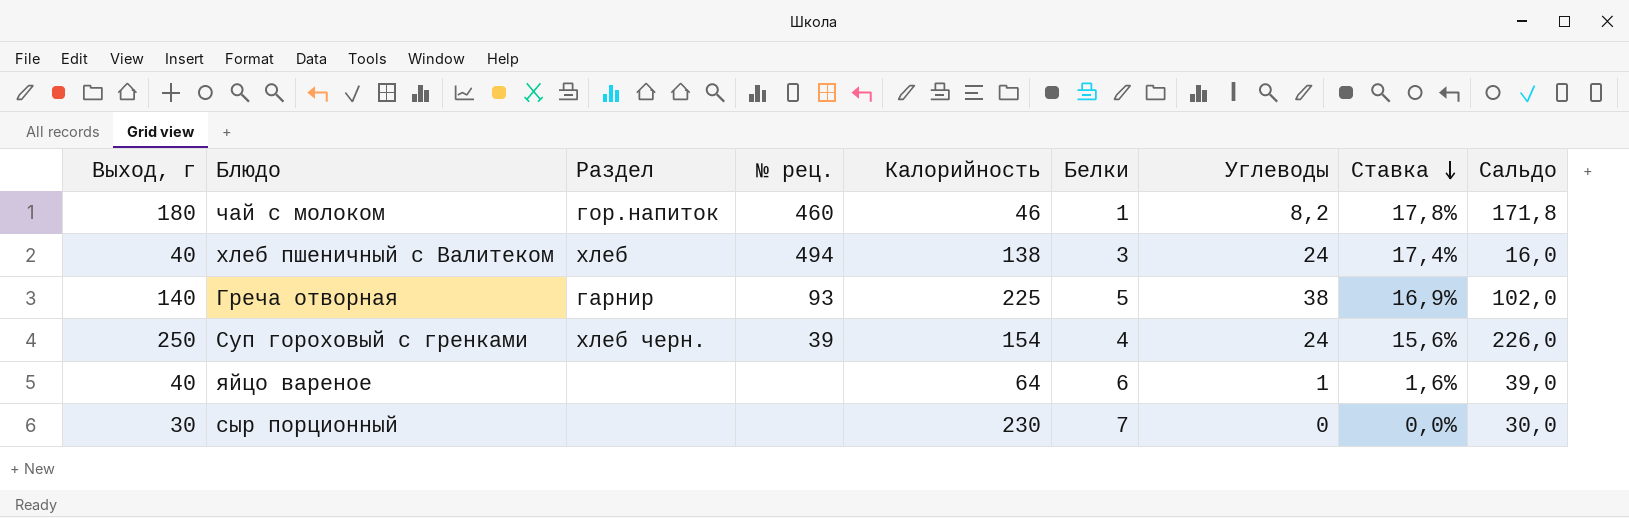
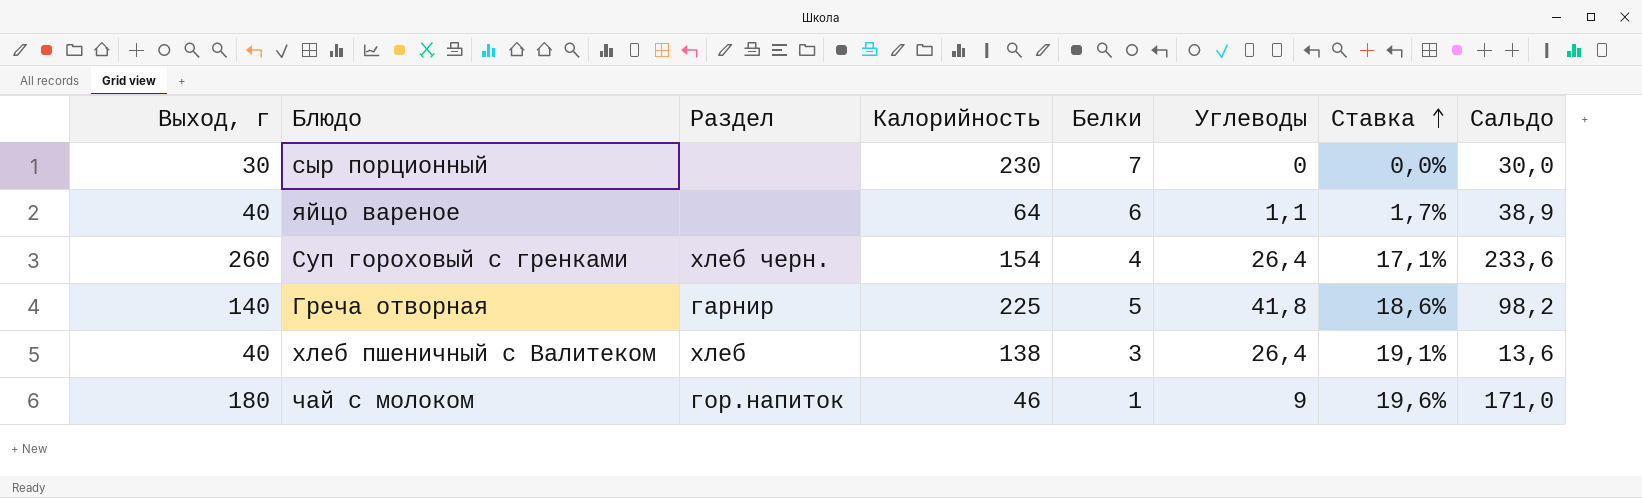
row order: Ставка descending -> Ставка ascending
column № рец. | position: 4 -> none
яйцо вареное | Углеводы: 1 -> 1,1
яйцо вареное | Ставка: 1,6% -> 1,7%
яйцо вареное | Сальдо: 39,0 -> 38,9
Суп гороховый с гренками | Выход, г: 250 -> 260
Суп гороховый с гренками | Углеводы: 24 -> 26,4
Суп гороховый с гренками | Ставка: 15,6% -> 17,1%
Суп гороховый с гренками | Сальдо: 226,0 -> 233,6
Греча отворная | Углеводы: 38 -> 41,8
Греча отворная | Ставка: 16,9% -> 18,6%
Греча отворная | Сальдо: 102,0 -> 98,2
хлеб пшеничный с Валитеком | Углеводы: 24 -> 26,4
хлеб пшеничный с Валитеком | Ставка: 17,4% -> 19,1%
хлеб пшеничный с Валитеком | Сальдо: 16,0 -> 13,6
чай с молоком | Углеводы: 8,2 -> 9
чай с молоком | Ставка: 17,8% -> 19,6%
чай с молоком | Сальдо: 171,8 -> 171,0

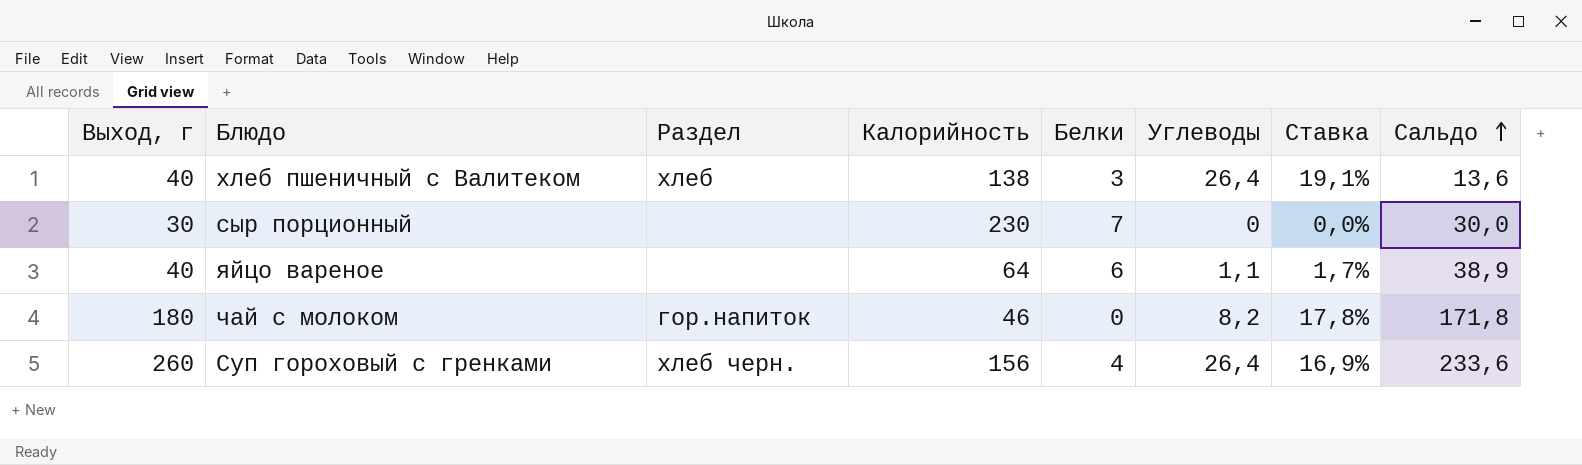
row order: Ставка ascending -> Сальдо ascending
row Греча отворная: 140 | гарнир | 225 | 5 | 41,8 | 18,6% | 98,2 -> none
чай с молоком | Белки: 1 -> 0
чай с молоком | Углеводы: 9 -> 8,2
чай с молоком | Ставка: 19,6% -> 17,8%
чай с молоком | Сальдо: 171,0 -> 171,8
Суп гороховый с гренками | Калорийность: 154 -> 156
Суп гороховый с гренками | Ставка: 17,1% -> 16,9%

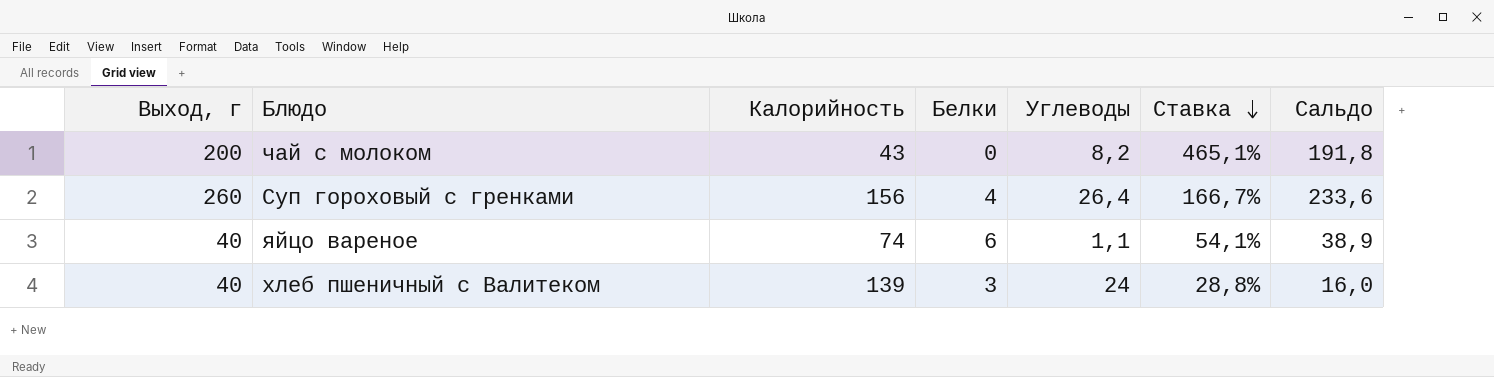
row order: Сальдо ascending -> Ставка descending
column Раздел | position: 3 -> none
column Ставка | formula: [Углеводы] / [Калорийность] -> [Выход, г] / [Калорийность]
row сыр порционный: 30 | none | 230 | 7 | 0 | 0,0% | 30,0 -> none
чай с молоком | Выход, г: 180 -> 200
чай с молоком | Калорийность: 46 -> 43
чай с молоком | Сальдо: 171,8 -> 191,8
яйцо вареное | Калорийность: 64 -> 74
хлеб пшеничный с Валитеком | Калорийность: 138 -> 139
хлеб пшеничный с Валитеком | Углеводы: 26,4 -> 24
хлеб пшеничный с Валитеком | Сальдо: 13,6 -> 16,0

